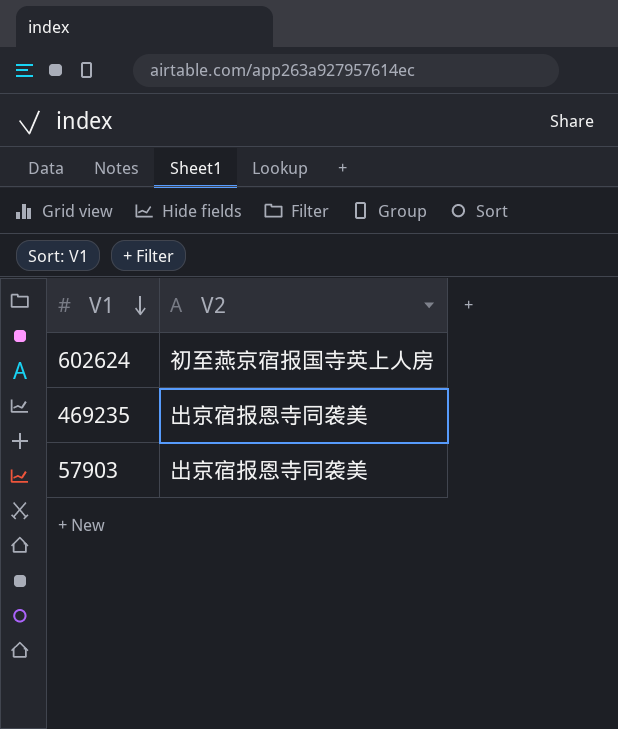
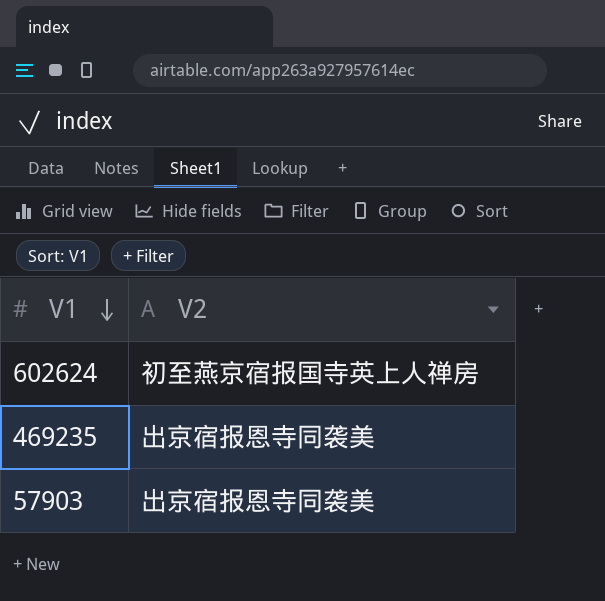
602624 | V2: 初至燕京宿报国寺英上人房 -> 初至燕京宿报国寺英上人禅房

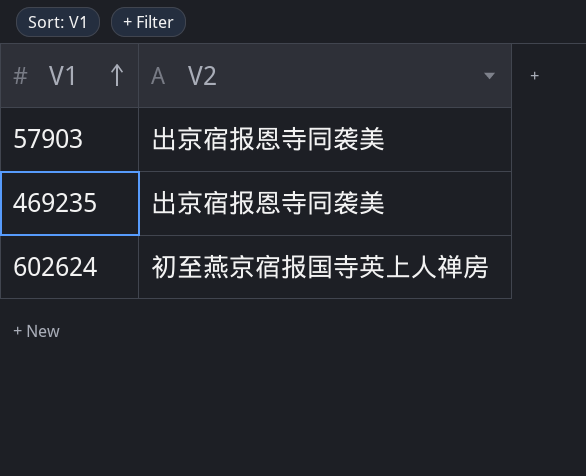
row order: V1 descending -> V1 ascending

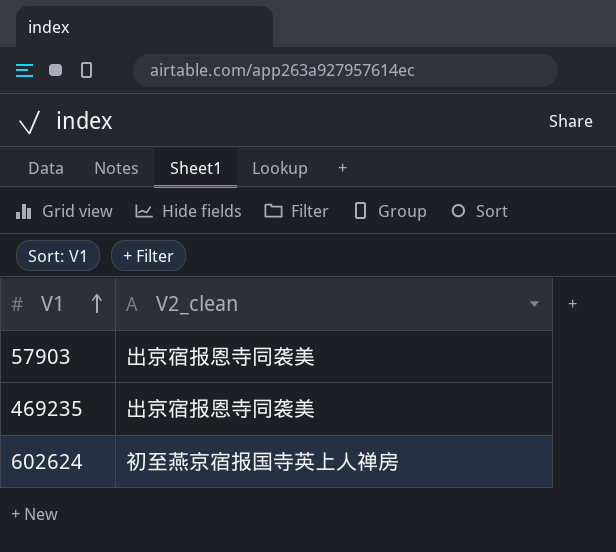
column name: V2 -> V2_clean

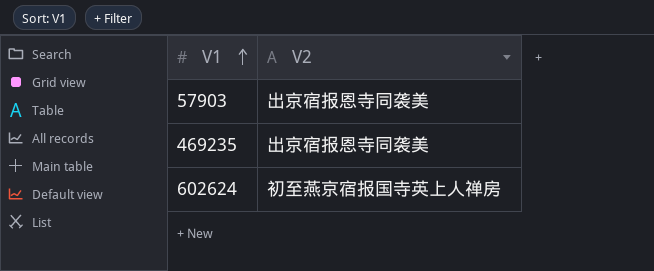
column name: V2_clean -> V2

